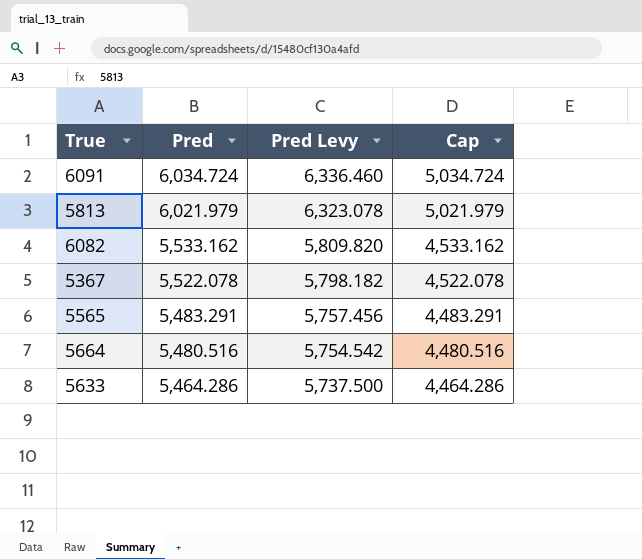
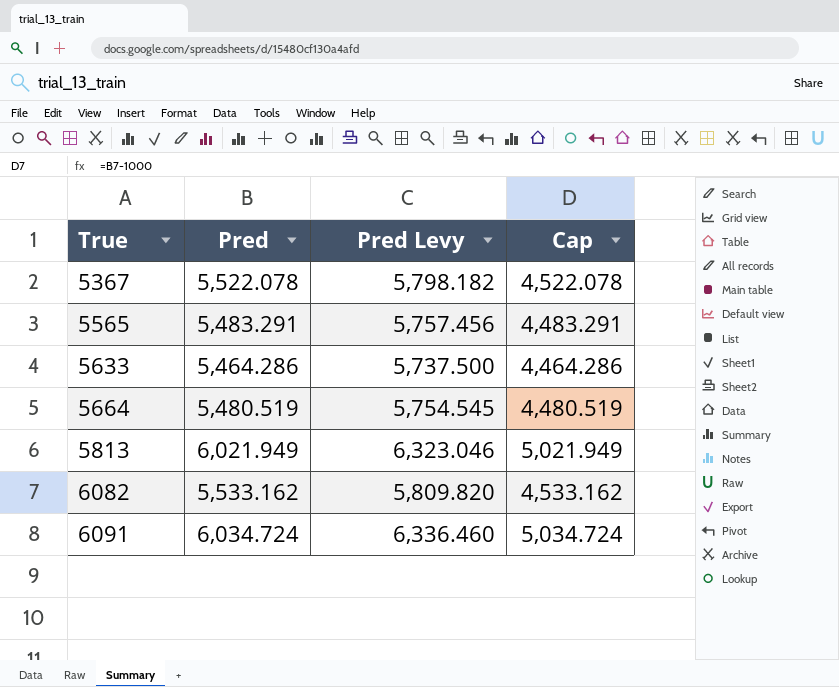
row order: Pred descending -> True ascending
5664 | Pred: 5,480.516 -> 5,480.519
5664 | Pred Levy: 5,754.542 -> 5,754.545
5664 | Cap: 4,480.516 -> 4,480.519
5813 | Pred: 6,021.979 -> 6,021.949
5813 | Pred Levy: 6,323.078 -> 6,323.046
5813 | Cap: 5,021.979 -> 5,021.949

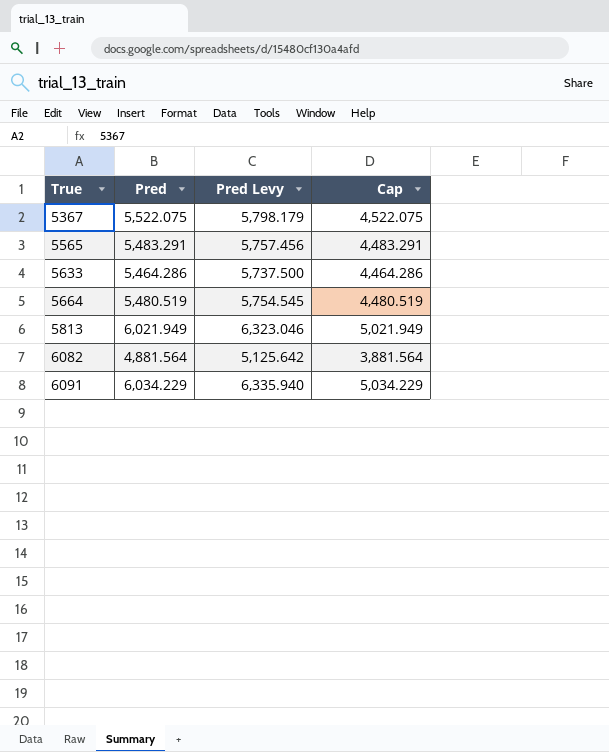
5367 | Pred: 5,522.078 -> 5,522.075
5367 | Pred Levy: 5,798.182 -> 5,798.179
5367 | Cap: 4,522.078 -> 4,522.075
6082 | Pred: 5,533.162 -> 4,881.564
6082 | Pred Levy: 5,809.820 -> 5,125.642
6082 | Cap: 4,533.162 -> 3,881.564
6091 | Pred: 6,034.724 -> 6,034.229
6091 | Pred Levy: 6,336.460 -> 6,335.940
6091 | Cap: 5,034.724 -> 5,034.229

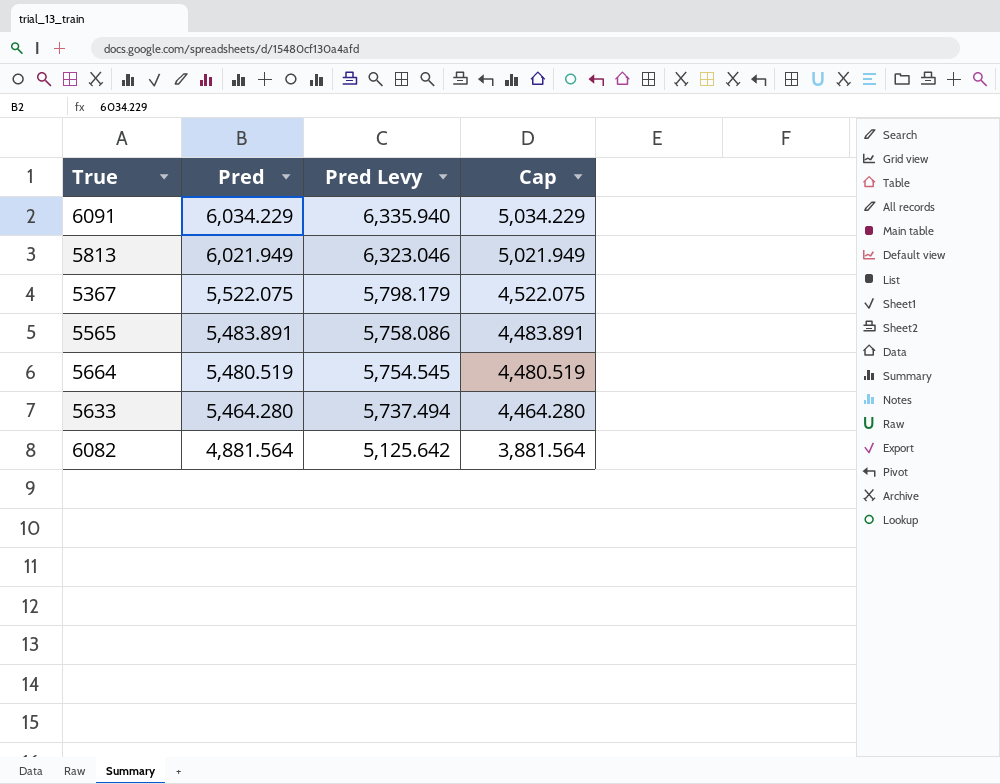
row order: True ascending -> Pred descending
5565 | Pred: 5,483.291 -> 5,483.891
5565 | Pred Levy: 5,757.456 -> 5,758.086
5565 | Cap: 4,483.291 -> 4,483.891
5633 | Pred: 5,464.286 -> 5,464.280
5633 | Pred Levy: 5,737.500 -> 5,737.494
5633 | Cap: 4,464.286 -> 4,464.280

